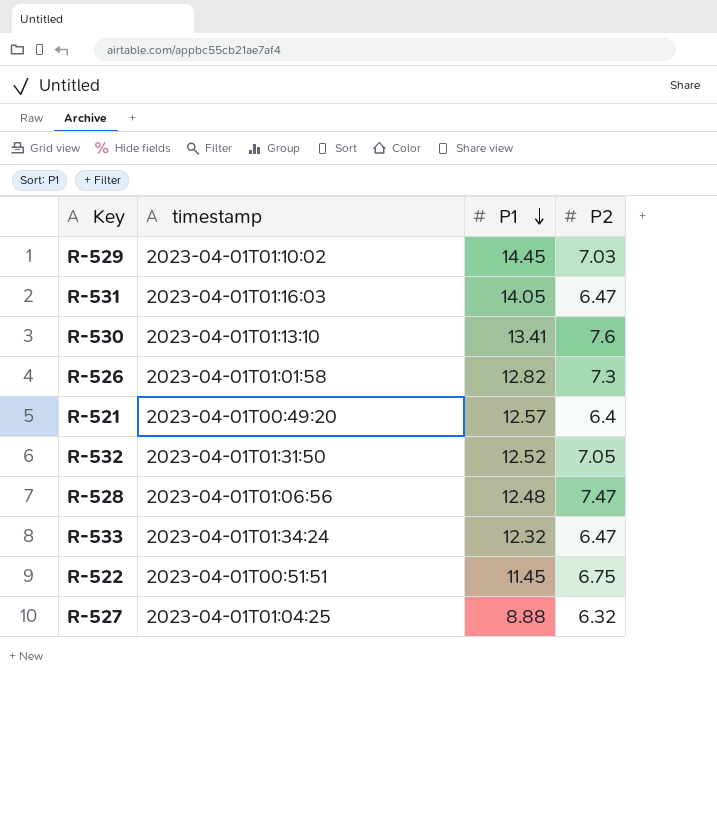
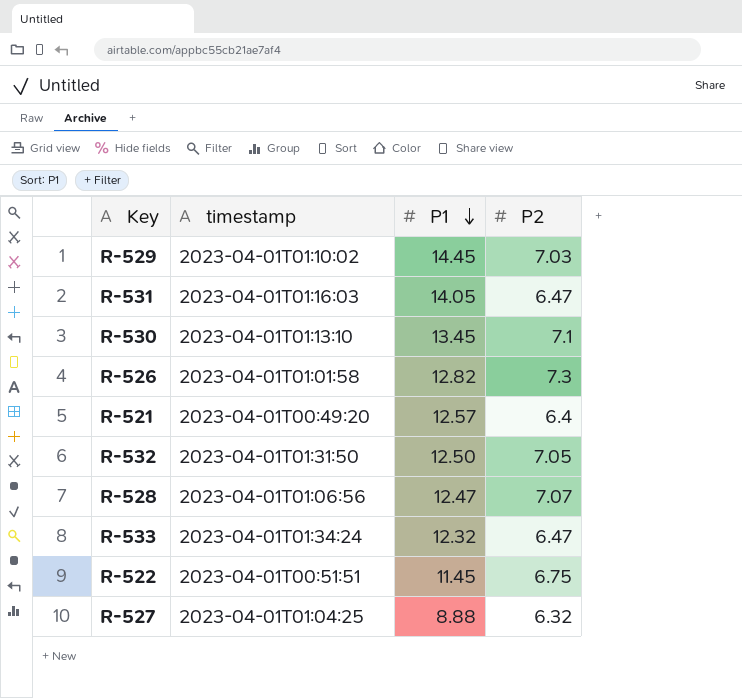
R-530 | P1: 13.41 -> 13.45
R-530 | P2: 7.6 -> 7.1
R-532 | P1: 12.52 -> 12.50
R-528 | P1: 12.48 -> 12.47
R-528 | P2: 7.47 -> 7.07

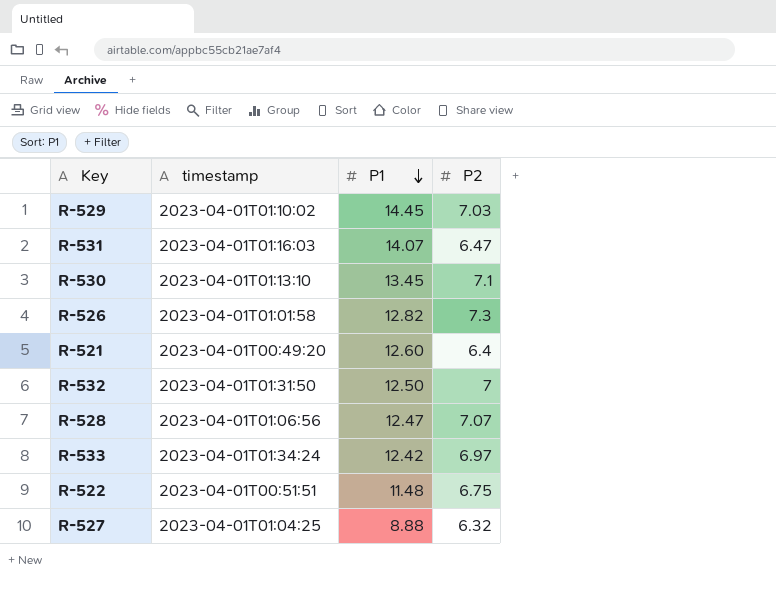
R-531 | P1: 14.05 -> 14.07
R-521 | P1: 12.57 -> 12.60
R-532 | P2: 7.05 -> 7
R-533 | P1: 12.32 -> 12.42
R-533 | P2: 6.47 -> 6.97
R-522 | P1: 11.45 -> 11.48

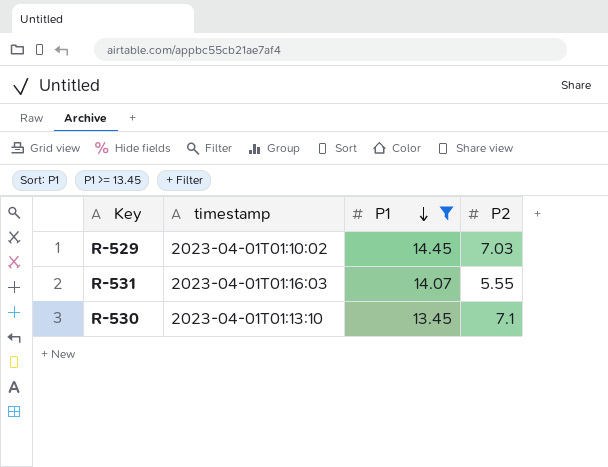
filter: none -> P1 >= 13.45
R-531 | P2: 6.47 -> 5.55

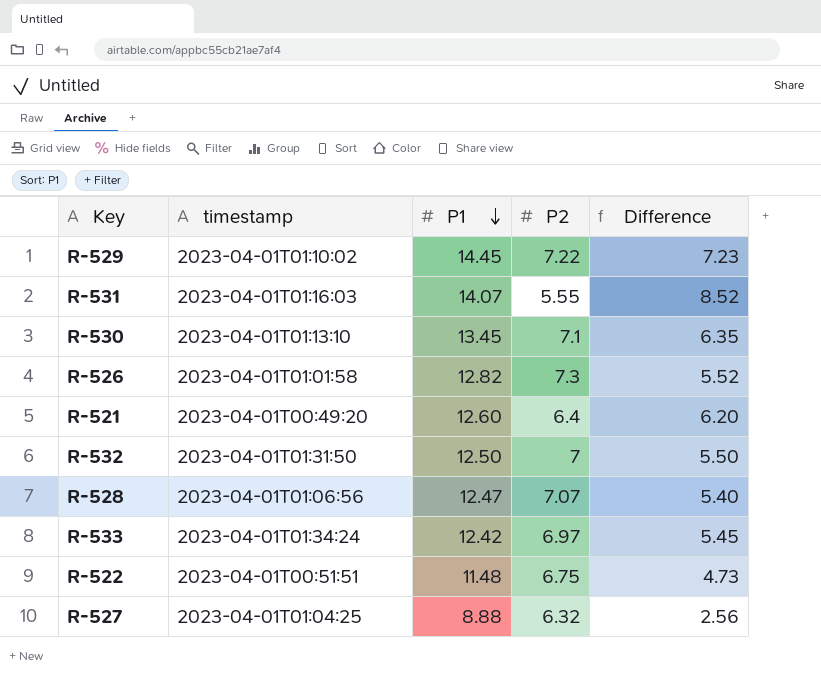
filter: P1 >= 13.45 -> none
column Difference | formula: none -> [P1] - [P2]
R-529 | P2: 7.03 -> 7.22

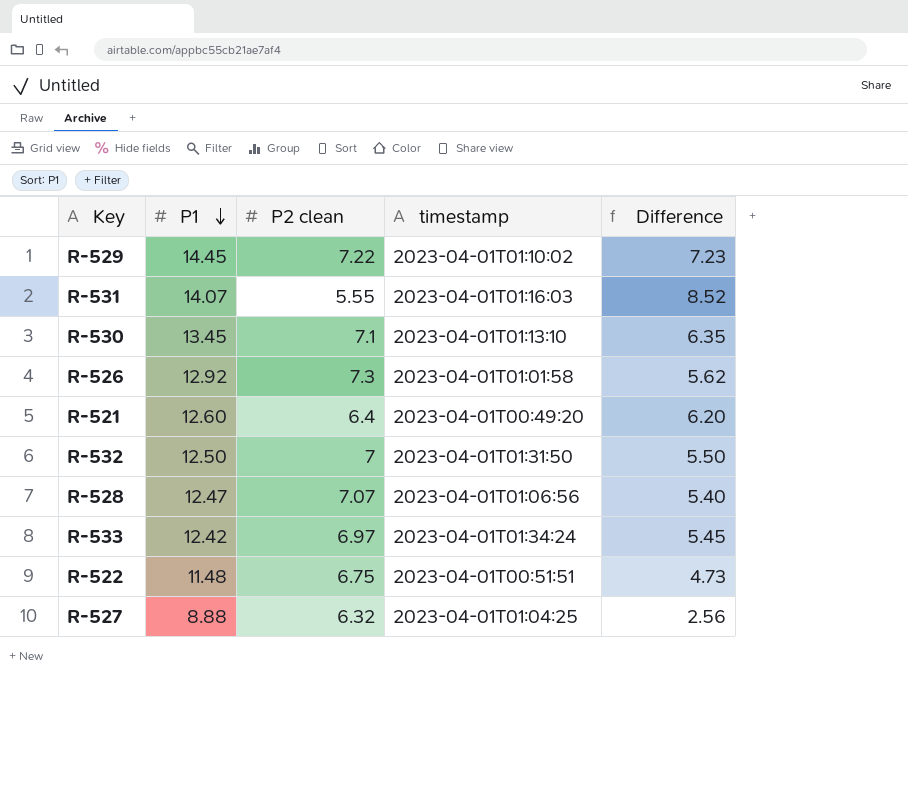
column name: P2 -> P2 clean
column timestamp | position: 2 -> 4
R-526 | P1: 12.82 -> 12.92
R-526 | Difference: 5.52 -> 5.62

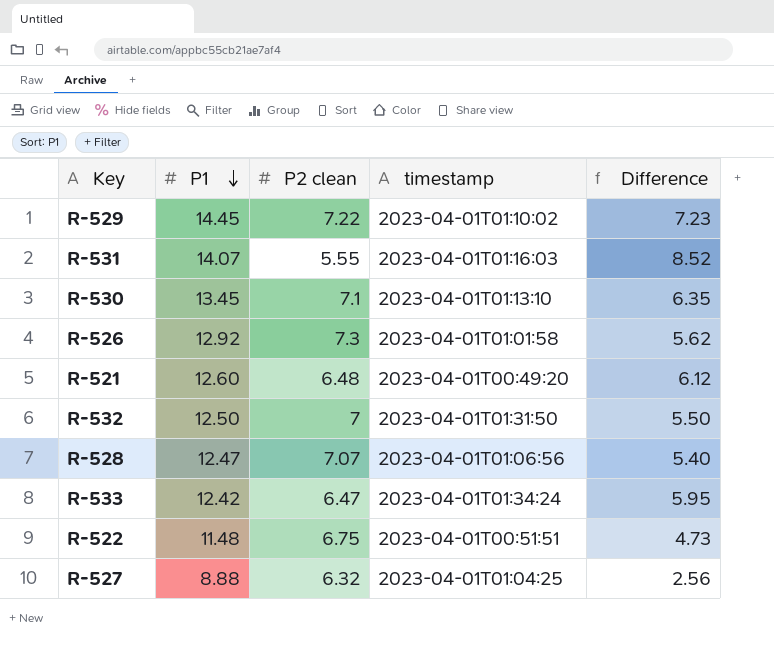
R-521 | P2 clean: 6.4 -> 6.48
R-521 | Difference: 6.20 -> 6.12
R-533 | P2 clean: 6.97 -> 6.47
R-533 | Difference: 5.45 -> 5.95

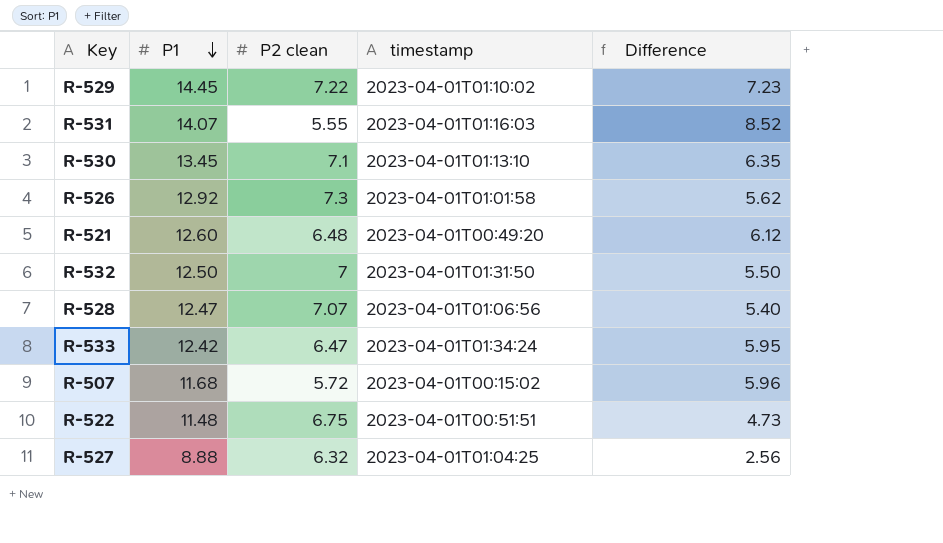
row R-507: none -> 11.68 | 5.72 | 2023-04-01T00:15:02 | 5.96

